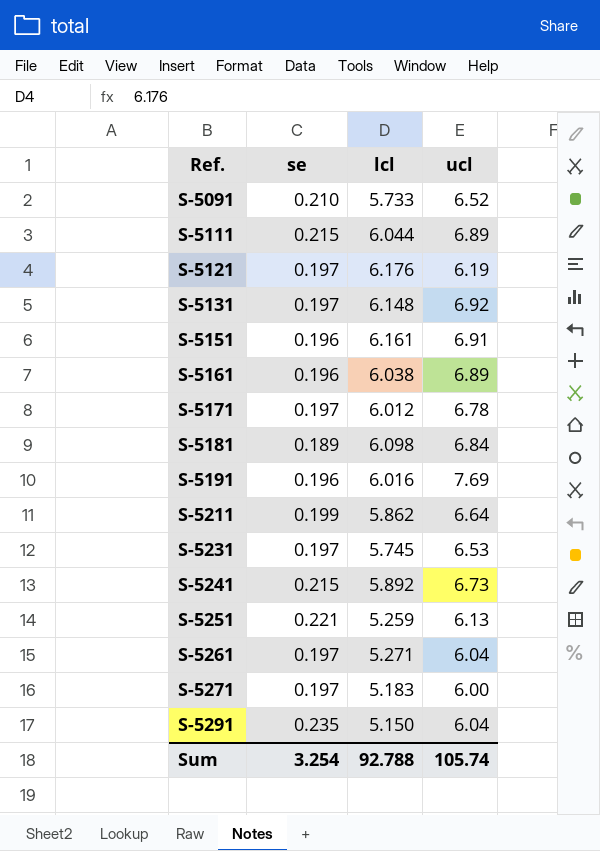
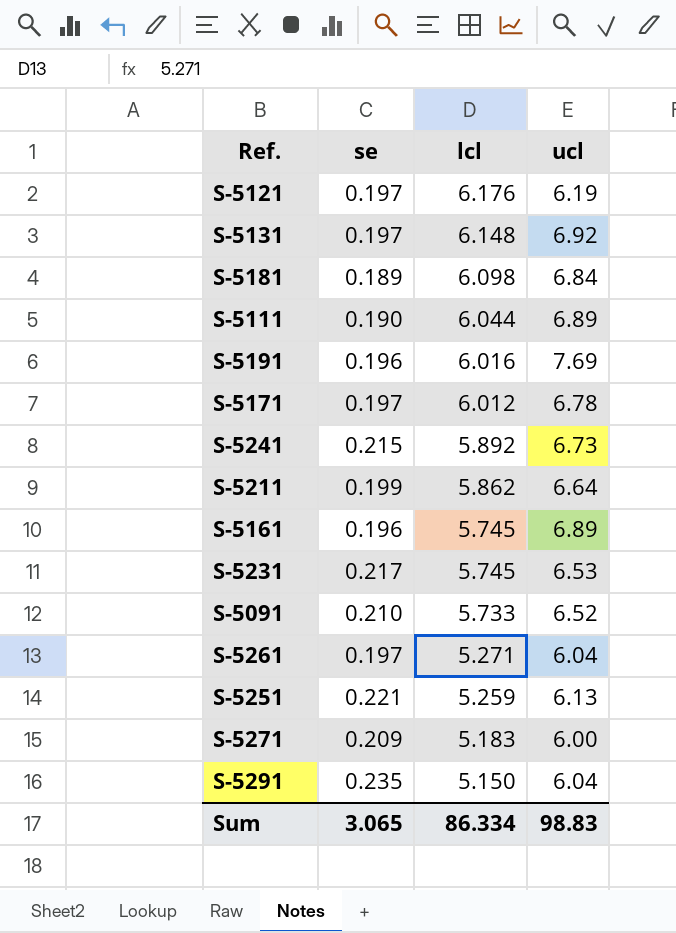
row order: Ref. ascending -> lcl descending
row S-5151: 0.196 | 6.161 | 6.91 -> none
S-5111 | se: 0.215 -> 0.190
S-5161 | lcl: 6.038 -> 5.745
S-5231 | se: 0.197 -> 0.217
S-5271 | se: 0.197 -> 0.209
Sum | se: 3.254 -> 3.065
Sum | lcl: 92.788 -> 86.334
Sum | ucl: 105.74 -> 98.83

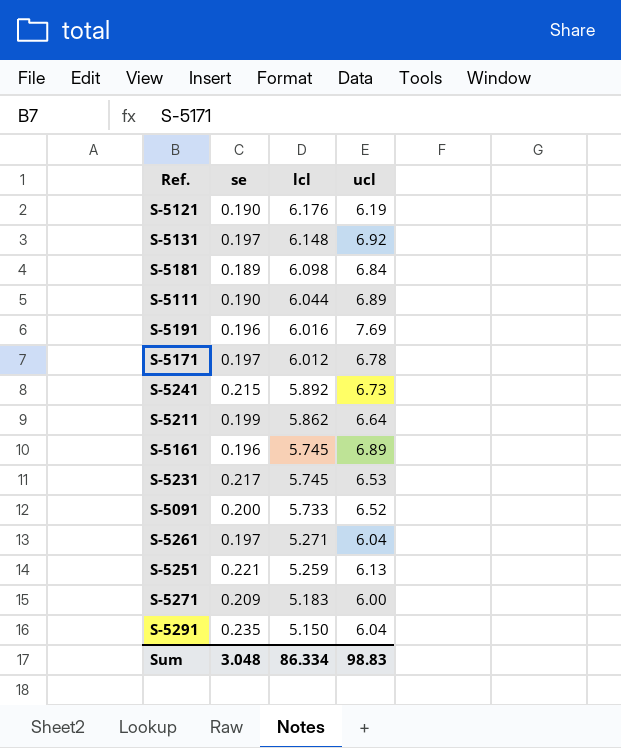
S-5121 | se: 0.197 -> 0.190
S-5091 | se: 0.210 -> 0.200
Sum | se: 3.065 -> 3.048

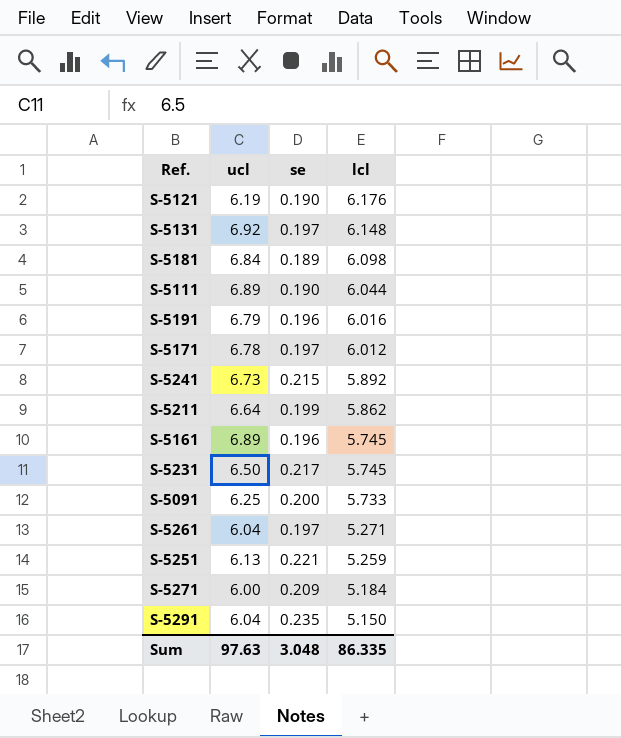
column ucl | position: 4 -> 2
S-5191 | ucl: 7.69 -> 6.79
S-5231 | ucl: 6.53 -> 6.50
S-5091 | ucl: 6.52 -> 6.25
S-5271 | lcl: 5.183 -> 5.184
Sum | ucl: 98.83 -> 97.63
Sum | lcl: 86.334 -> 86.335

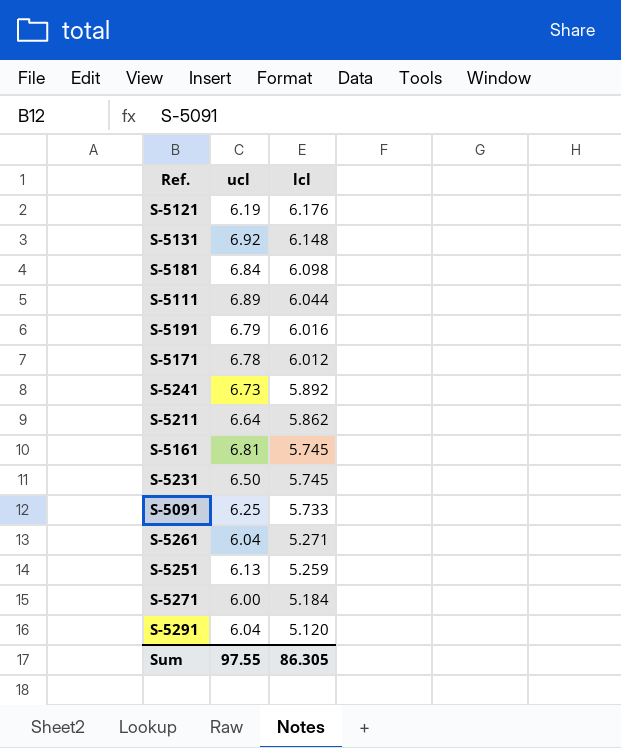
column se | position: 3 -> none
S-5161 | ucl: 6.89 -> 6.81
S-5291 | lcl: 5.150 -> 5.120
Sum | ucl: 97.63 -> 97.55
Sum | lcl: 86.335 -> 86.305

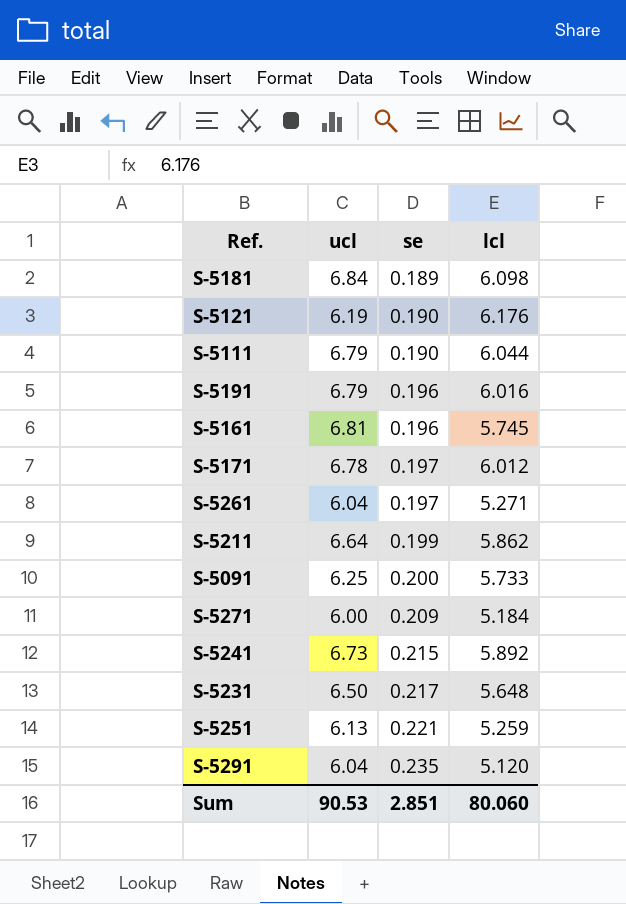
row order: lcl descending -> se ascending
column se | position: none -> 3
row S-5131: 6.92 | 6.148 -> none
S-5111 | ucl: 6.89 -> 6.79
S-5231 | lcl: 5.745 -> 5.648
Sum | ucl: 97.55 -> 90.53
Sum | lcl: 86.305 -> 80.060

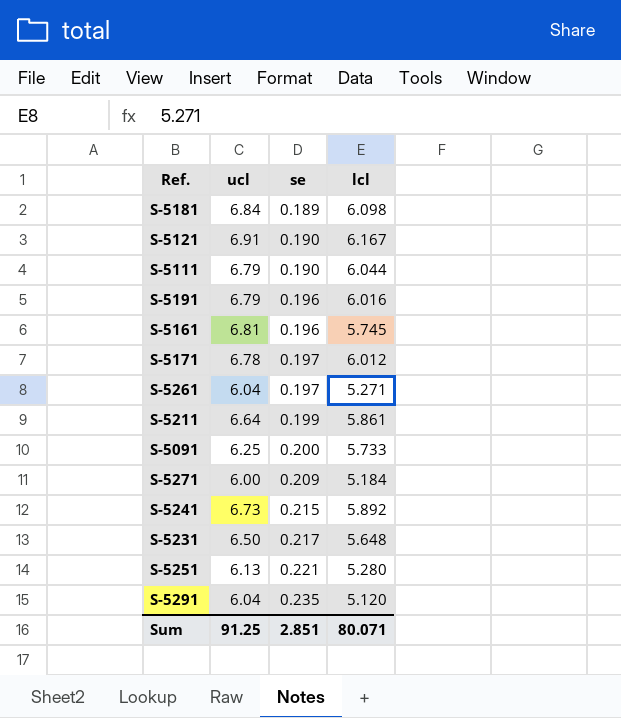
S-5121 | ucl: 6.19 -> 6.91
S-5121 | lcl: 6.176 -> 6.167
S-5211 | lcl: 5.862 -> 5.861
S-5251 | lcl: 5.259 -> 5.280
Sum | ucl: 90.53 -> 91.25
Sum | lcl: 80.060 -> 80.071

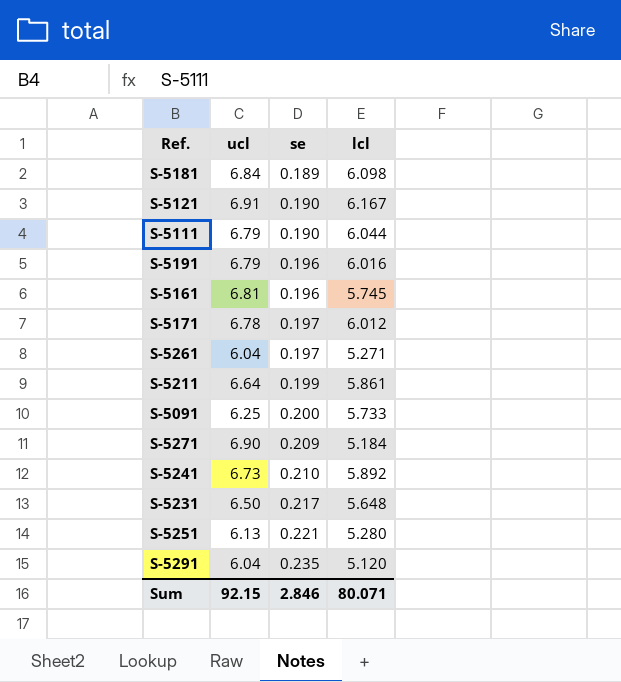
S-5271 | ucl: 6.00 -> 6.90
S-5241 | se: 0.215 -> 0.210
Sum | ucl: 91.25 -> 92.15
Sum | se: 2.851 -> 2.846

